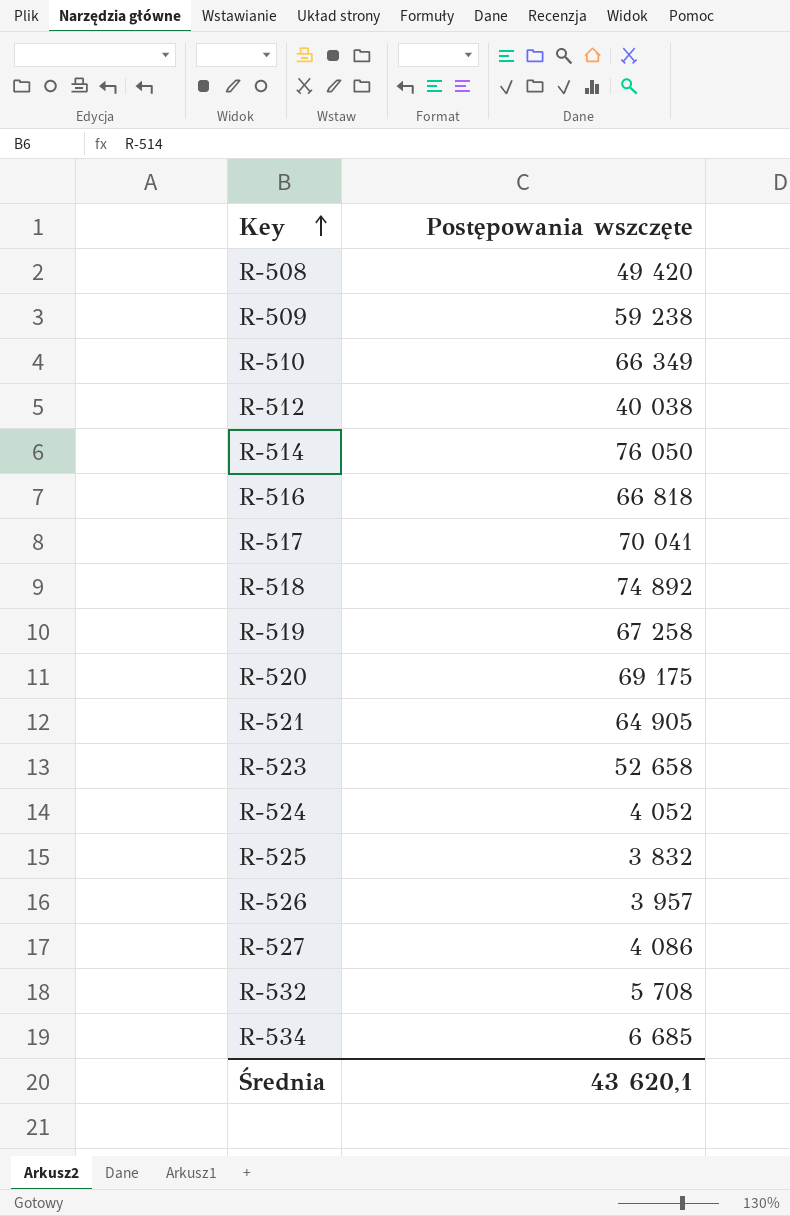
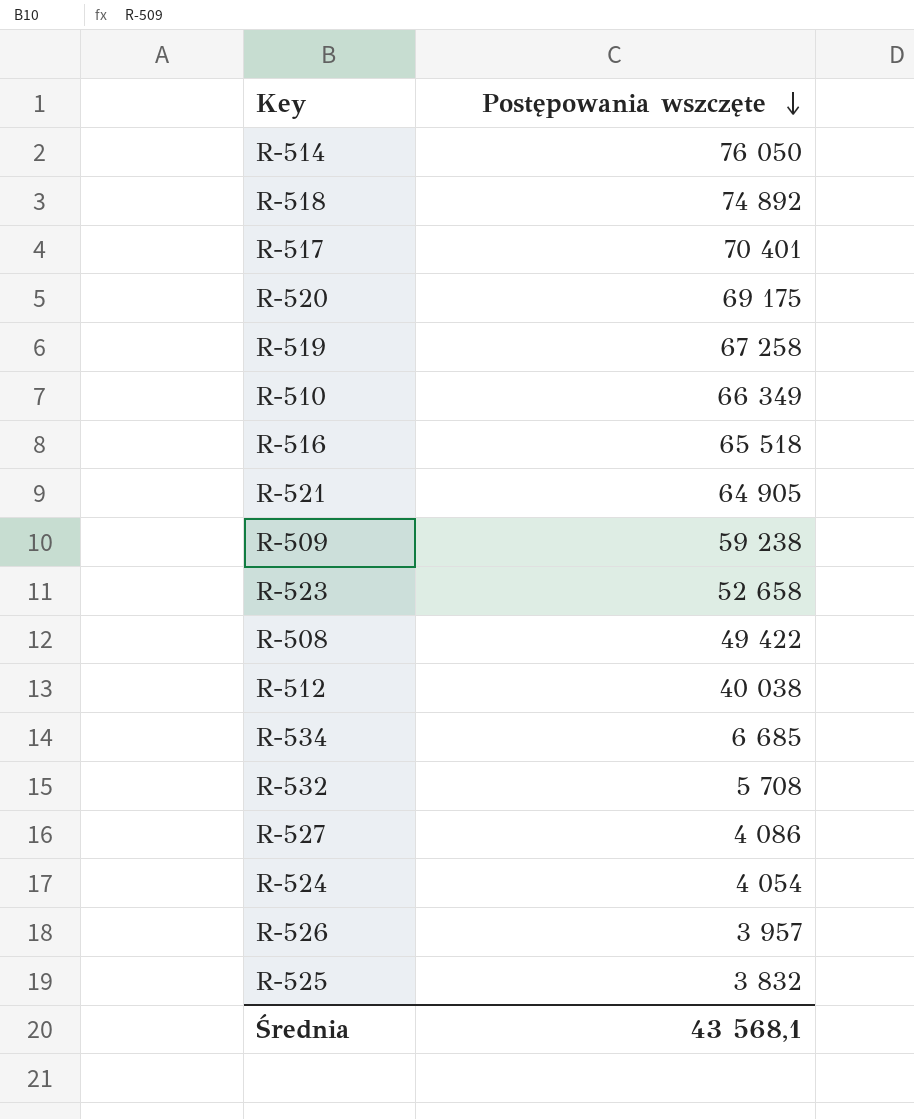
row order: Key ascending -> Postępowania wszczęte descending
R-517 | Postępowania wszczęte: 70 041 -> 70 401
R-516 | Postępowania wszczęte: 66 818 -> 65 518
R-508 | Postępowania wszczęte: 49 420 -> 49 422
R-524 | Postępowania wszczęte: 4 052 -> 4 054
Średnia | Postępowania wszczęte: 43 620,1 -> 43 568,1

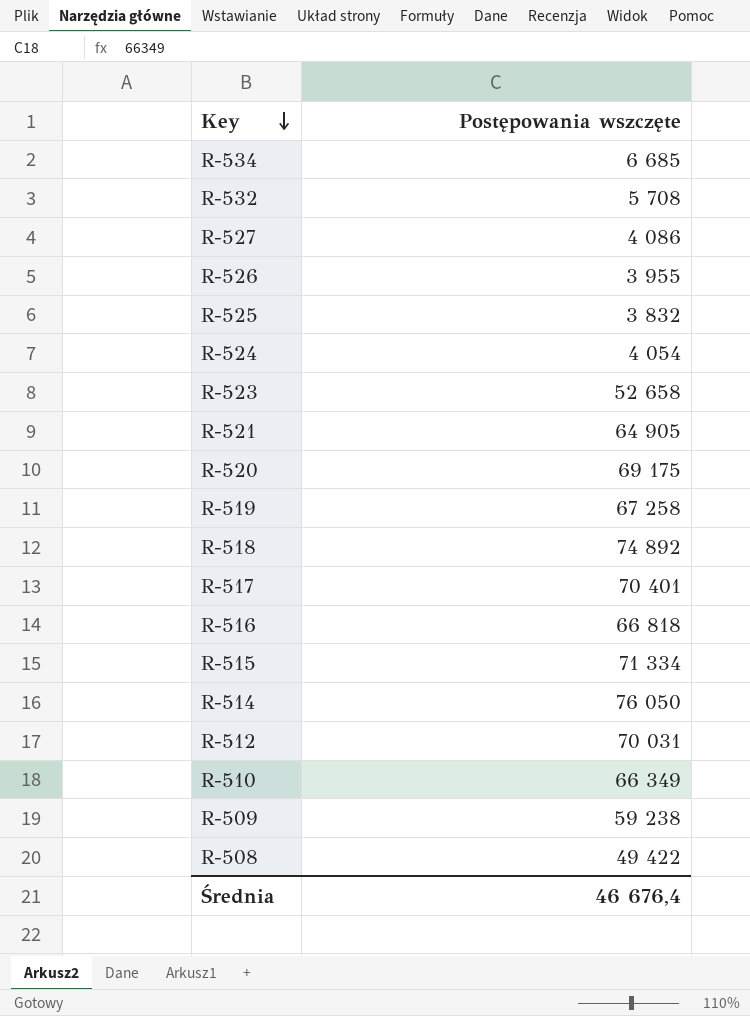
row order: Postępowania wszczęte descending -> Key descending
R-526 | Postępowania wszczęte: 3 957 -> 3 955
R-516 | Postępowania wszczęte: 65 518 -> 66 818
row R-515: none -> 71 334
R-512 | Postępowania wszczęte: 40 038 -> 70 031
Średnia | Postępowania wszczęte: 43 568,1 -> 46 676,4

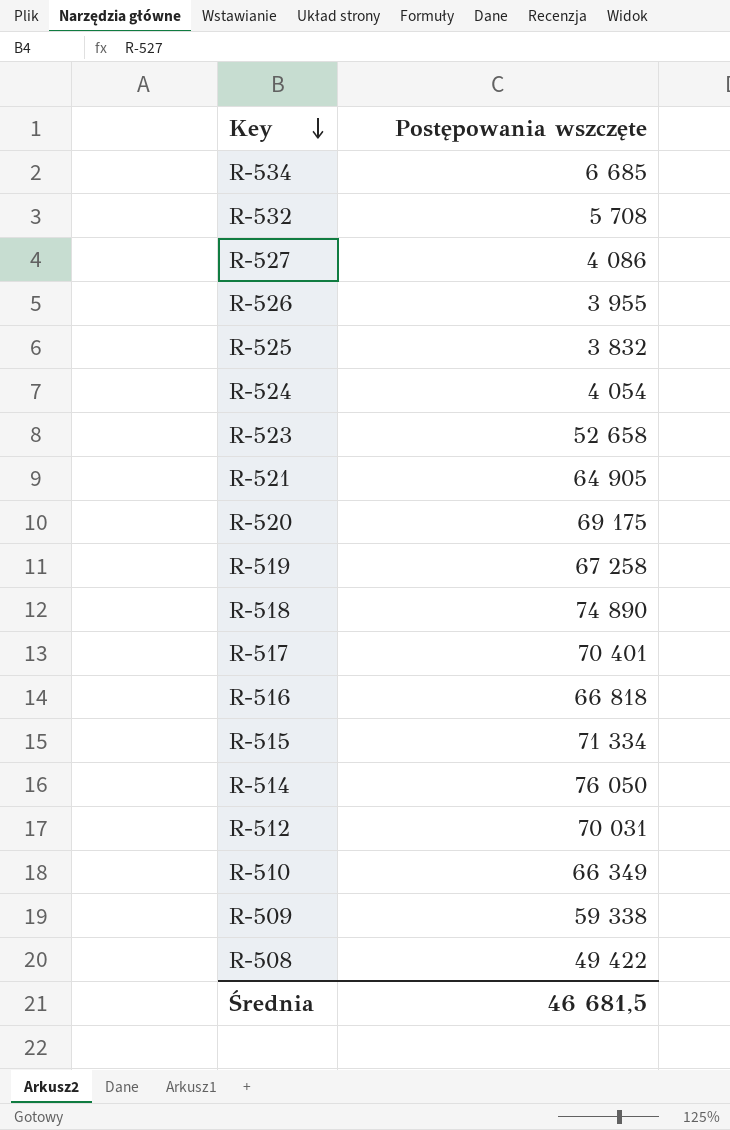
R-518 | Postępowania wszczęte: 74 892 -> 74 890
R-509 | Postępowania wszczęte: 59 238 -> 59 338
Średnia | Postępowania wszczęte: 46 676,4 -> 46 681,5

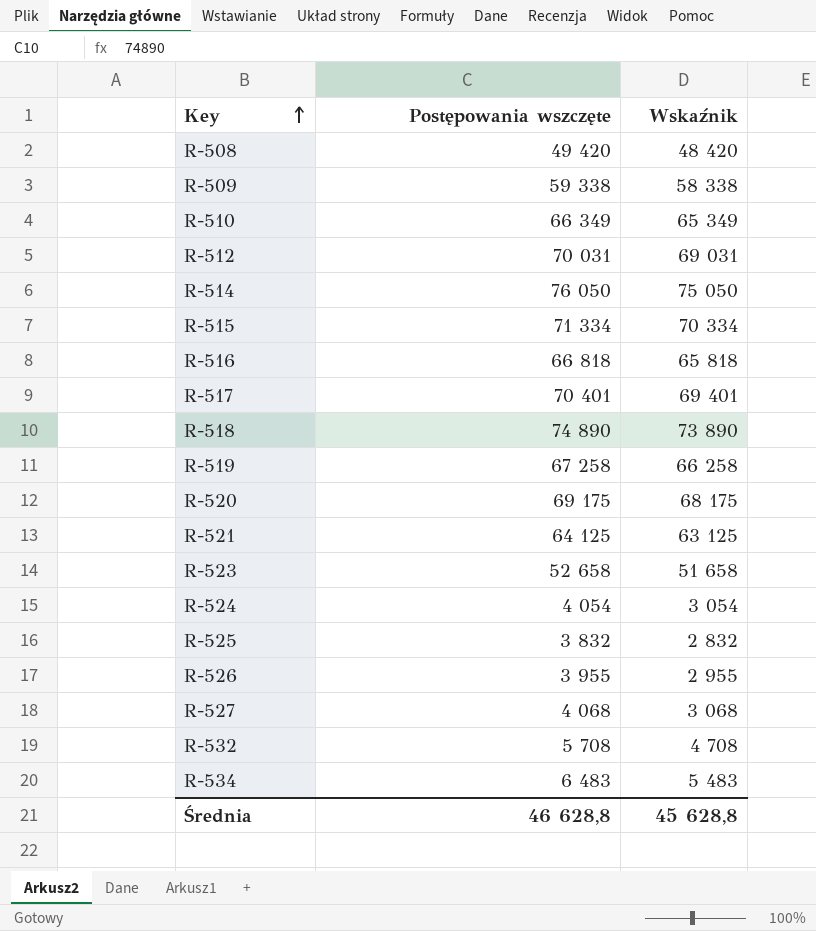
row order: Key descending -> Key ascending
column Wskaźnik | formula: none -> [Postępowania wszczęte] - 1000
R-508 | Postępowania wszczęte: 49 422 -> 49 420
R-521 | Postępowania wszczęte: 64 905 -> 64 125
R-527 | Postępowania wszczęte: 4 086 -> 4 068
R-534 | Postępowania wszczęte: 6 685 -> 6 483
Średnia | Postępowania wszczęte: 46 681,5 -> 46 628,8

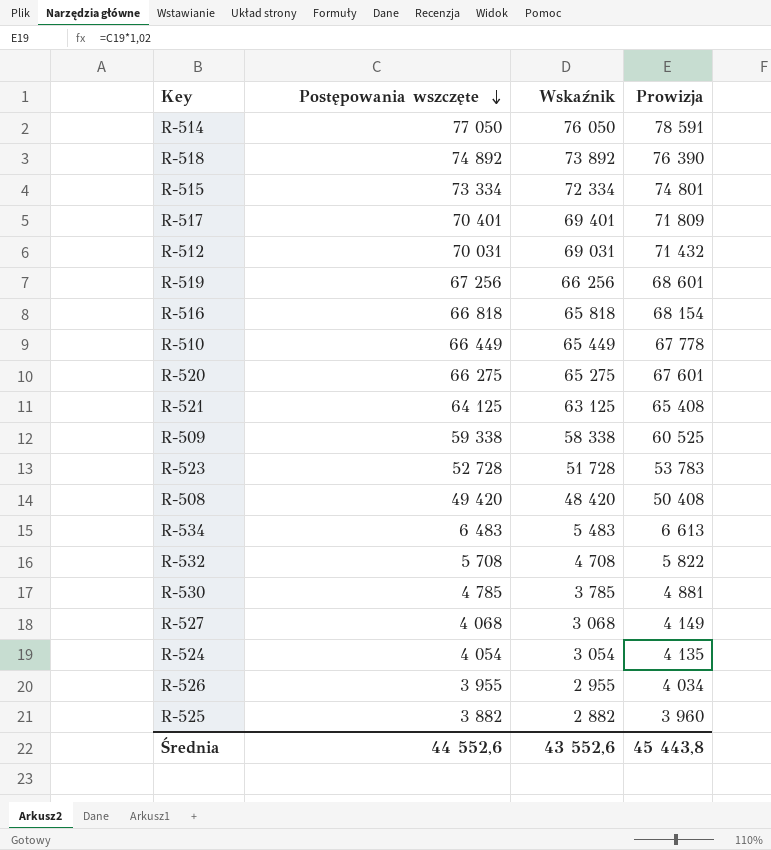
row order: Key ascending -> Postępowania wszczęte descending
column Prowizja | formula: none -> [Postępowania wszczęte] * 1,02
R-514 | Postępowania wszczęte: 76 050 -> 77 050
R-514 | Wskaźnik: 75 050 -> 76 050
R-518 | Postępowania wszczęte: 74 890 -> 74 892
R-518 | Wskaźnik: 73 890 -> 73 892
R-515 | Postępowania wszczęte: 71 334 -> 73 334
R-515 | Wskaźnik: 70 334 -> 72 334
R-519 | Postępowania wszczęte: 67 258 -> 67 256
R-519 | Wskaźnik: 66 258 -> 66 256
R-510 | Postępowania wszczęte: 66 349 -> 66 449
R-510 | Wskaźnik: 65 349 -> 65 449
R-520 | Postępowania wszczęte: 69 175 -> 66 275
R-520 | Wskaźnik: 68 175 -> 65 275
R-523 | Postępowania wszczęte: 52 658 -> 52 728
R-523 | Wskaźnik: 51 658 -> 51 728
row R-530: none -> 4 785 | 3 785 | 4 881
R-525 | Postępowania wszczęte: 3 832 -> 3 882
R-525 | Wskaźnik: 2 832 -> 2 882
Średnia | Postępowania wszczęte: 46 628,8 -> 44 552,6
Średnia | Wskaźnik: 45 628,8 -> 43 552,6

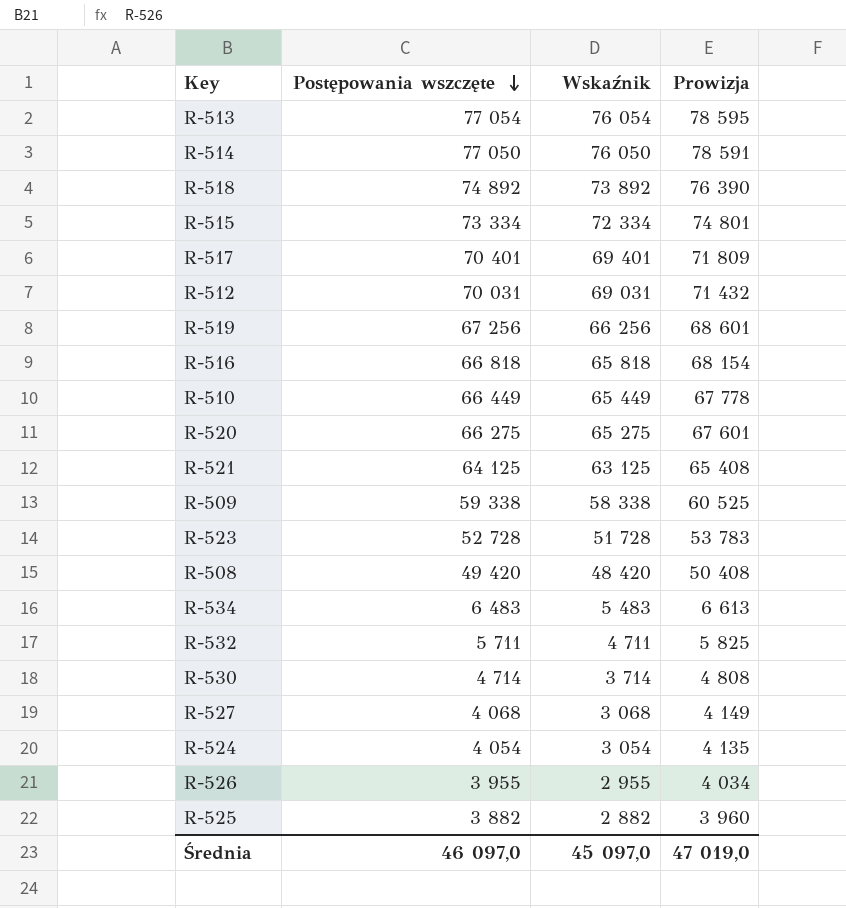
row R-513: none -> 77 054 | 76 054 | 78 595
R-532 | Postępowania wszczęte: 5 708 -> 5 711
R-532 | Wskaźnik: 4 708 -> 4 711
R-532 | Prowizja: 5 822 -> 5 825
R-530 | Postępowania wszczęte: 4 785 -> 4 714
R-530 | Wskaźnik: 3 785 -> 3 714
R-530 | Prowizja: 4 881 -> 4 808
Średnia | Postępowania wszczęte: 44 552,6 -> 46 097,0
Średnia | Wskaźnik: 43 552,6 -> 45 097,0
Średnia | Prowizja: 45 443,8 -> 47 019,0

